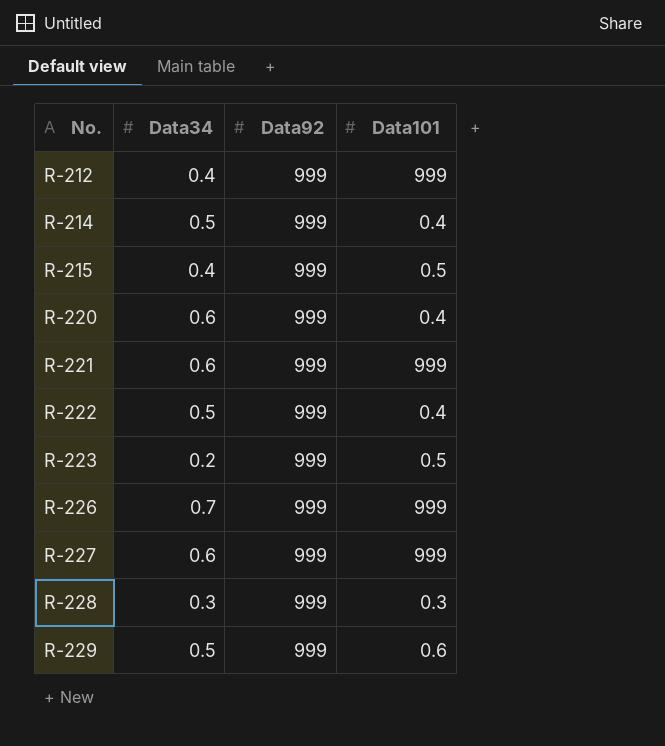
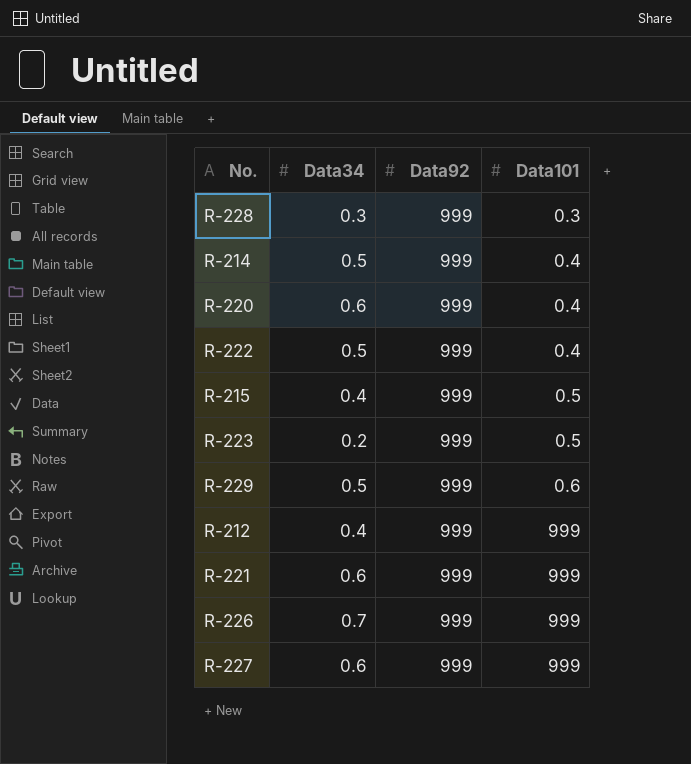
row order: No. ascending -> Data101 ascending

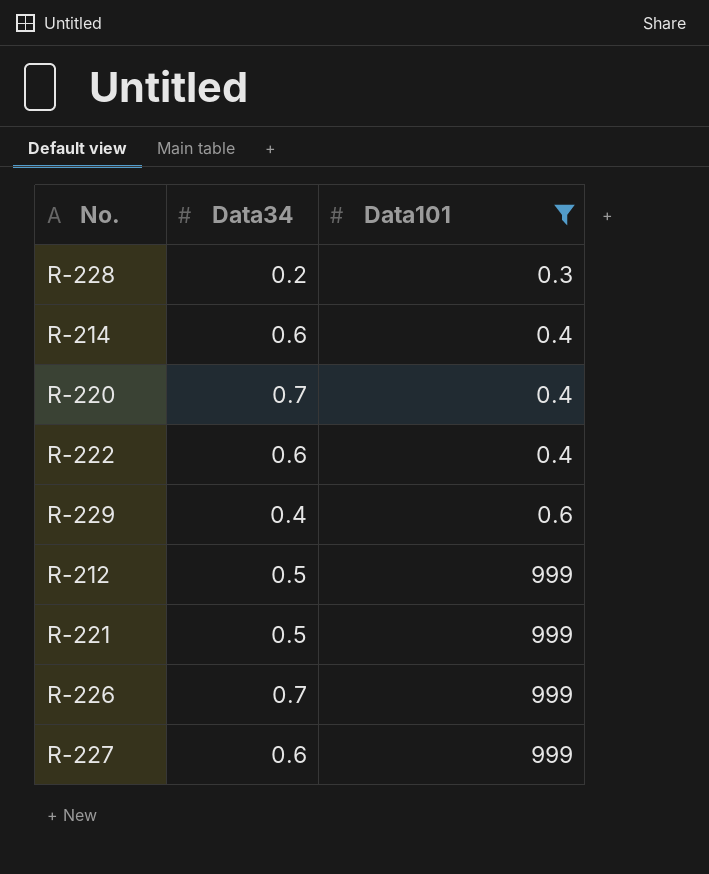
filter: none -> Data101 != 0.5
column Data92 | position: 3 -> none
R-228 | Data34: 0.3 -> 0.2
R-214 | Data34: 0.5 -> 0.6
R-220 | Data34: 0.6 -> 0.7
R-222 | Data34: 0.5 -> 0.6
R-229 | Data34: 0.5 -> 0.4
R-212 | Data34: 0.4 -> 0.5
R-221 | Data34: 0.6 -> 0.5

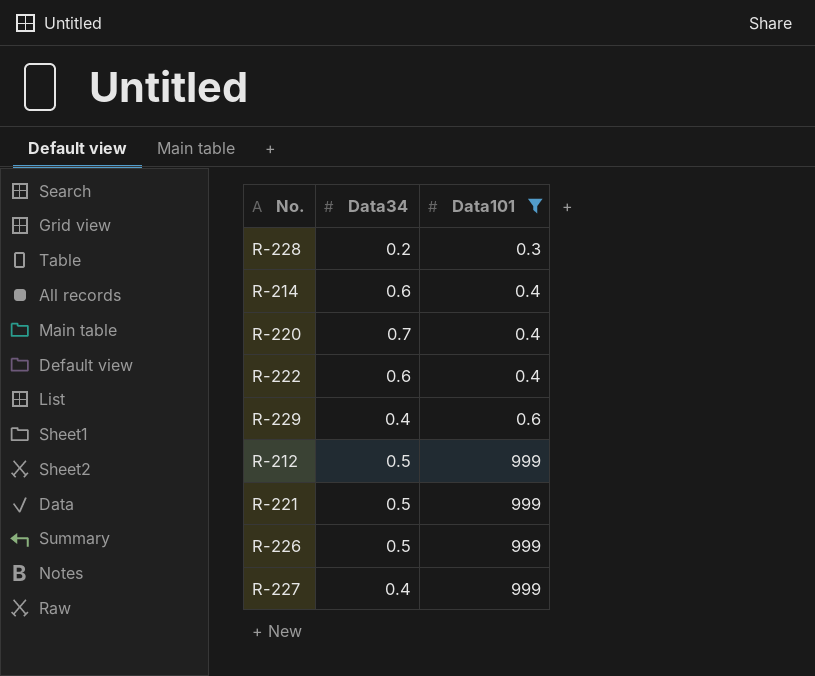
R-226 | Data34: 0.7 -> 0.5
R-227 | Data34: 0.6 -> 0.4

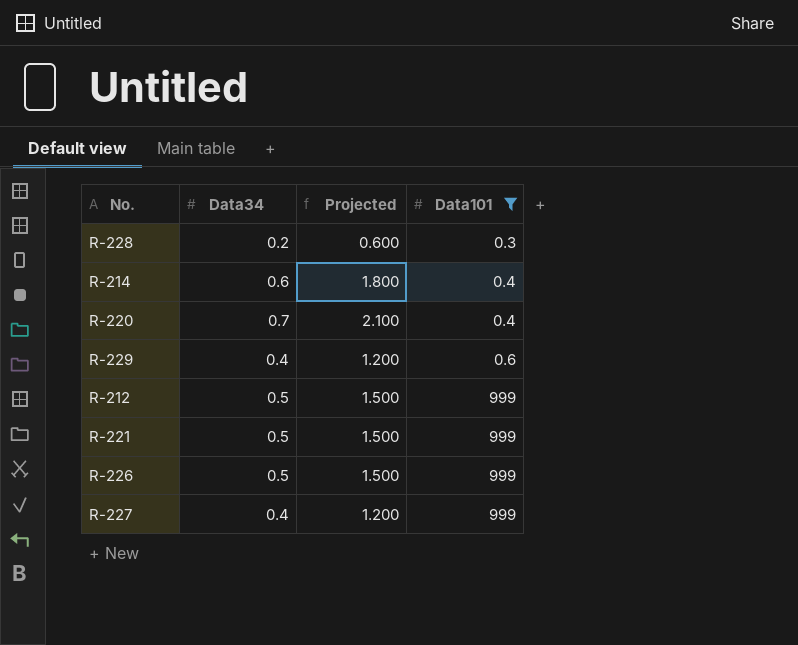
column Projected | formula: none -> [Data34] * 3
row R-222: 0.6 | 0.4 -> none

